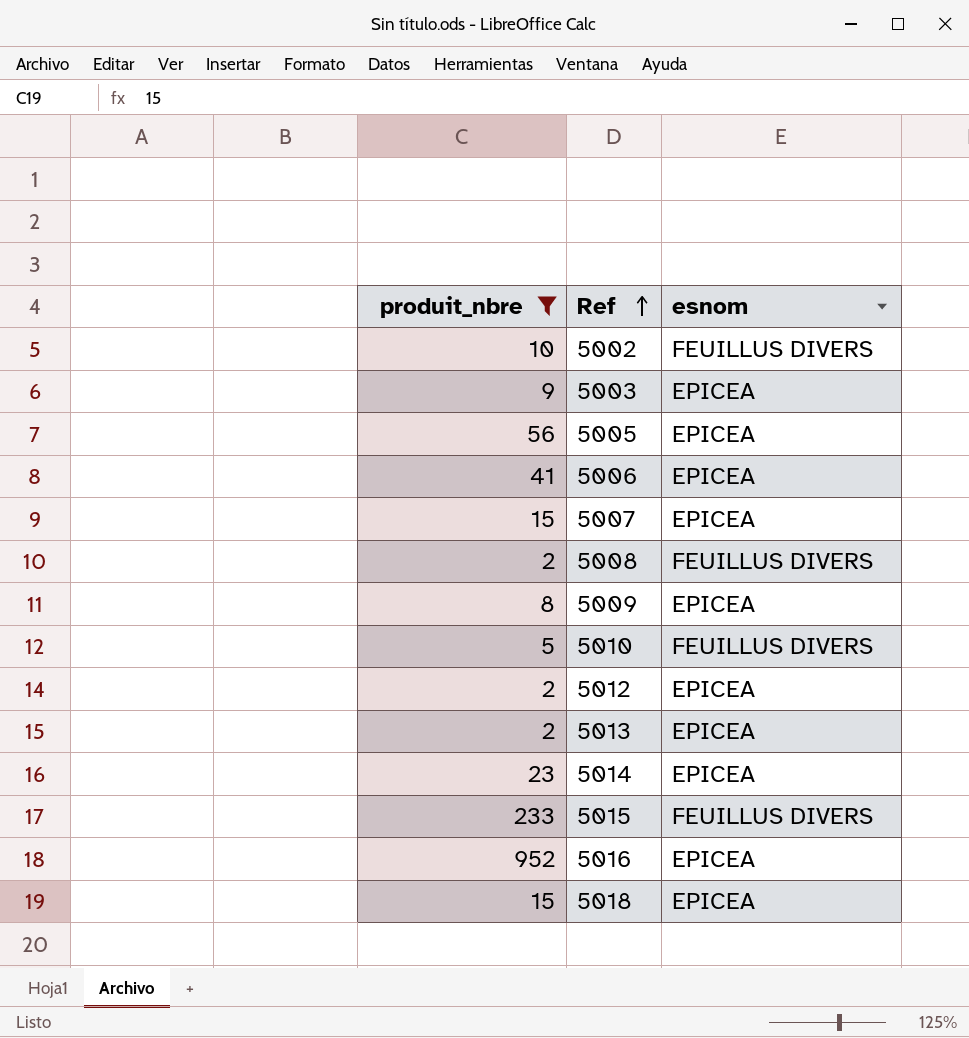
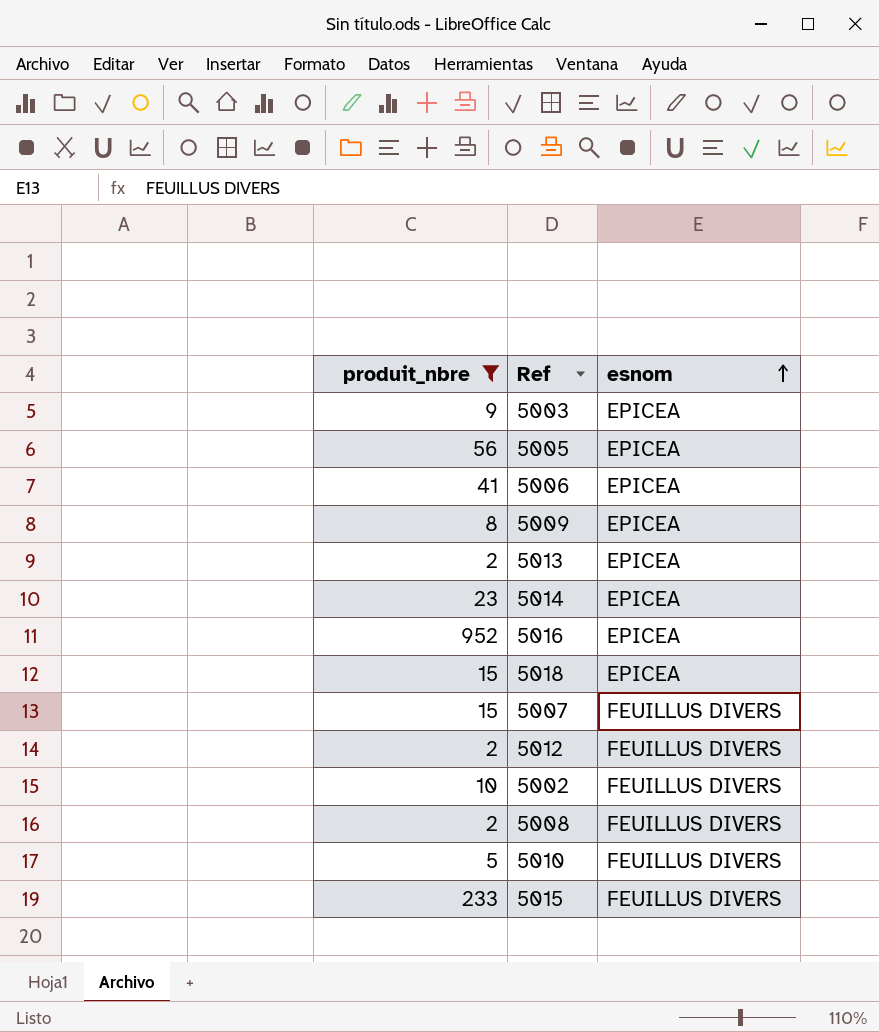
row order: Ref ascending -> esnom ascending
5007 | esnom: EPICEA -> FEUILLUS DIVERS
5012 | esnom: EPICEA -> FEUILLUS DIVERS

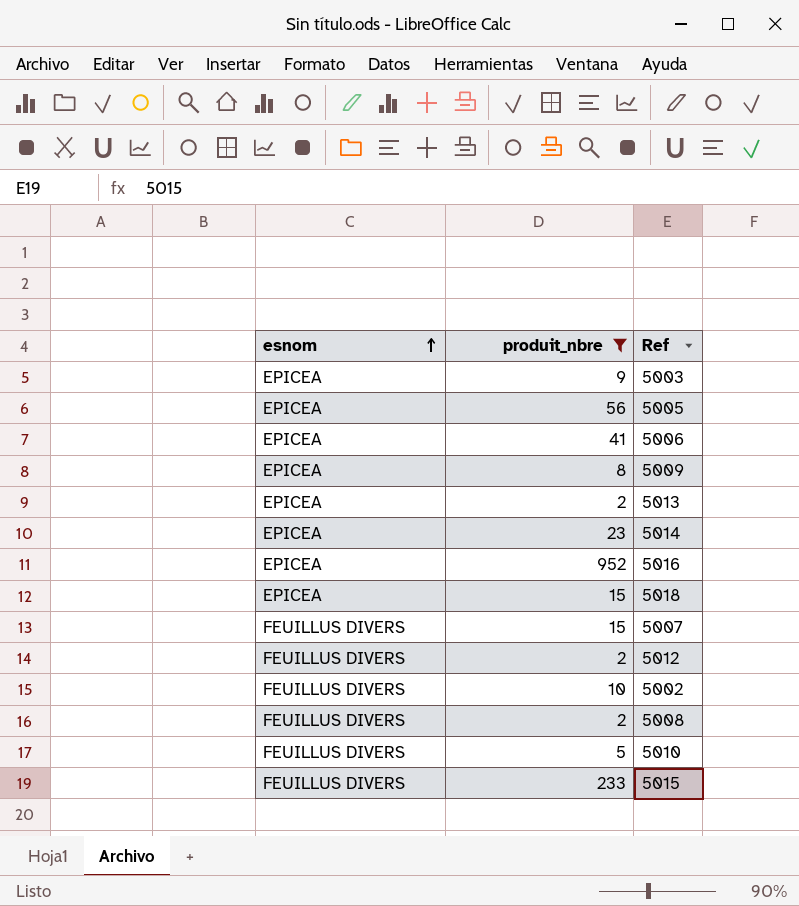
column esnom | position: 3 -> 1

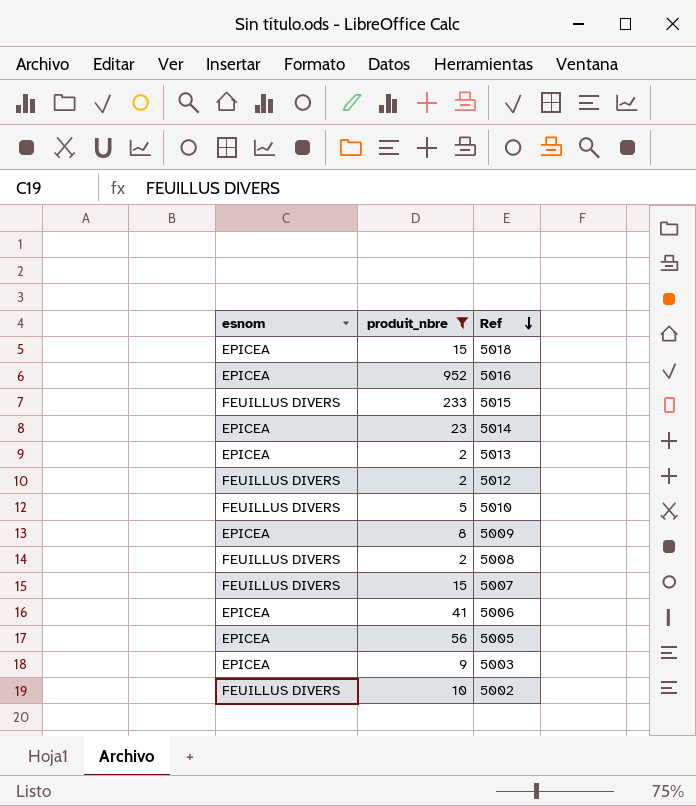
row order: esnom ascending -> Ref descending

